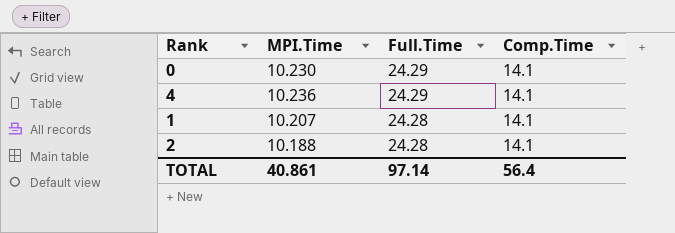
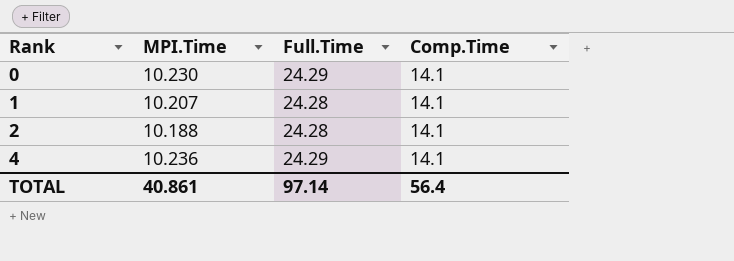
row order: Full.Time descending -> Rank ascending

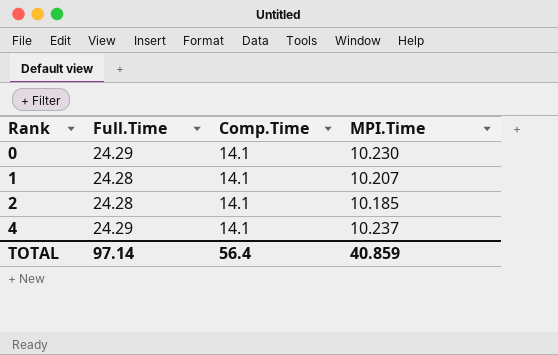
column MPI.Time | position: 2 -> 4
2 | MPI.Time: 10.188 -> 10.185
4 | MPI.Time: 10.236 -> 10.237
TOTAL | MPI.Time: 40.861 -> 40.859

